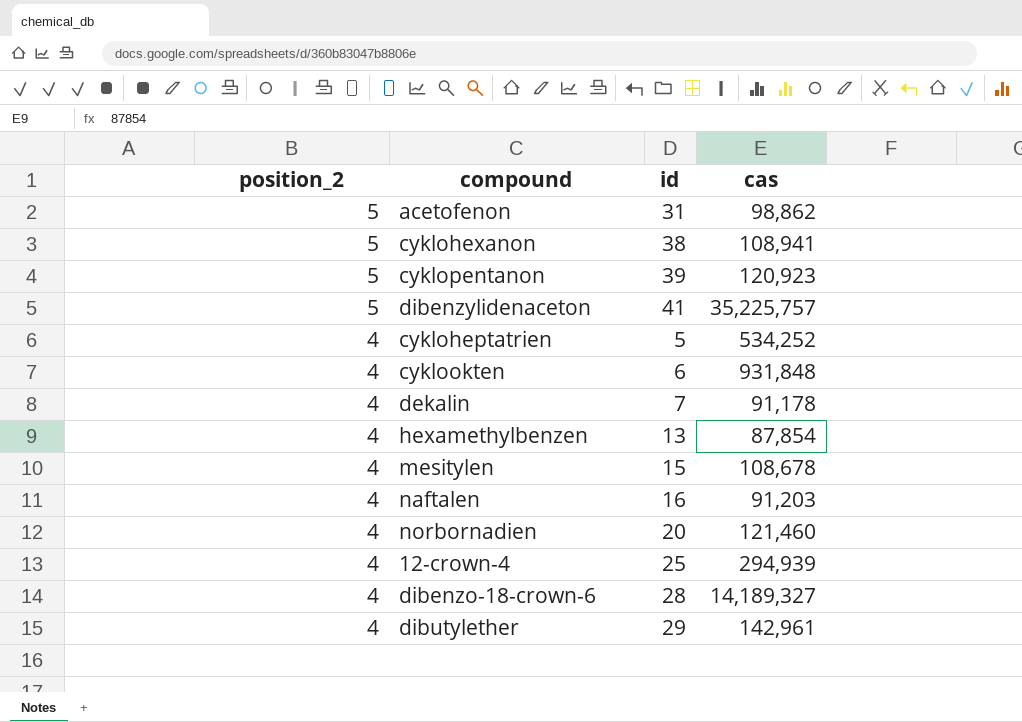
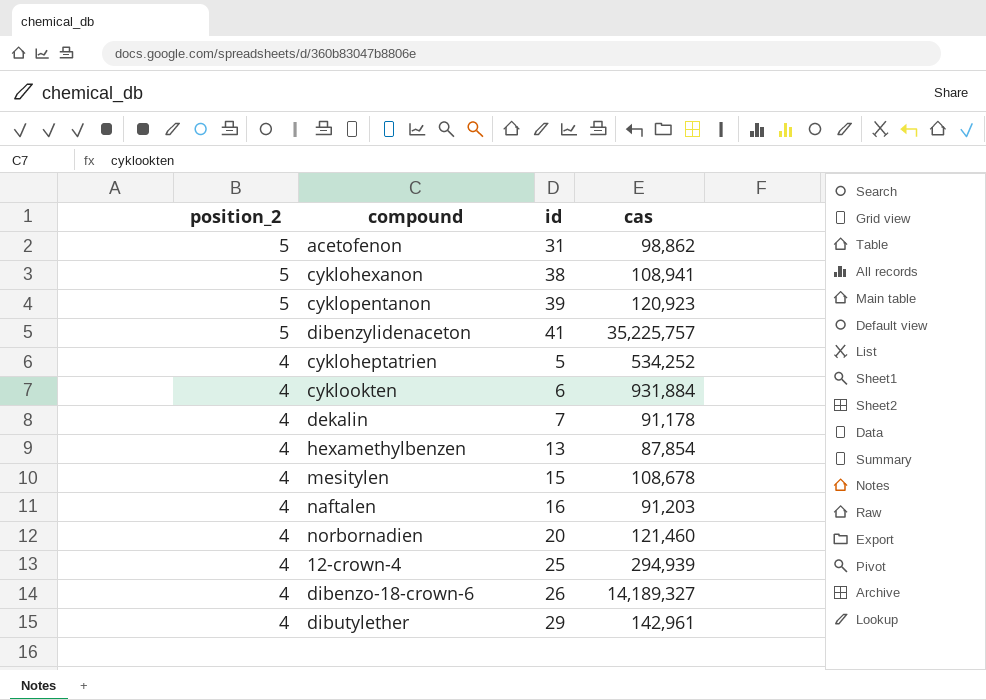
cyklookten | cas: 931,848 -> 931,884
dibenzo-18-crown-6 | id: 28 -> 26

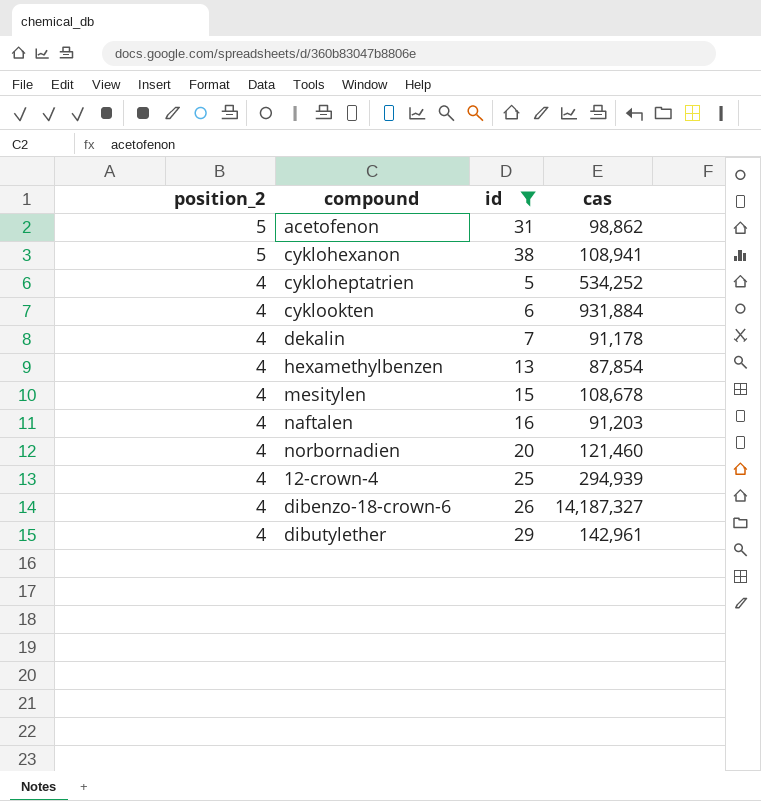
filter: none -> id <= 38
dibenzo-18-crown-6 | cas: 14,189,327 -> 14,187,327

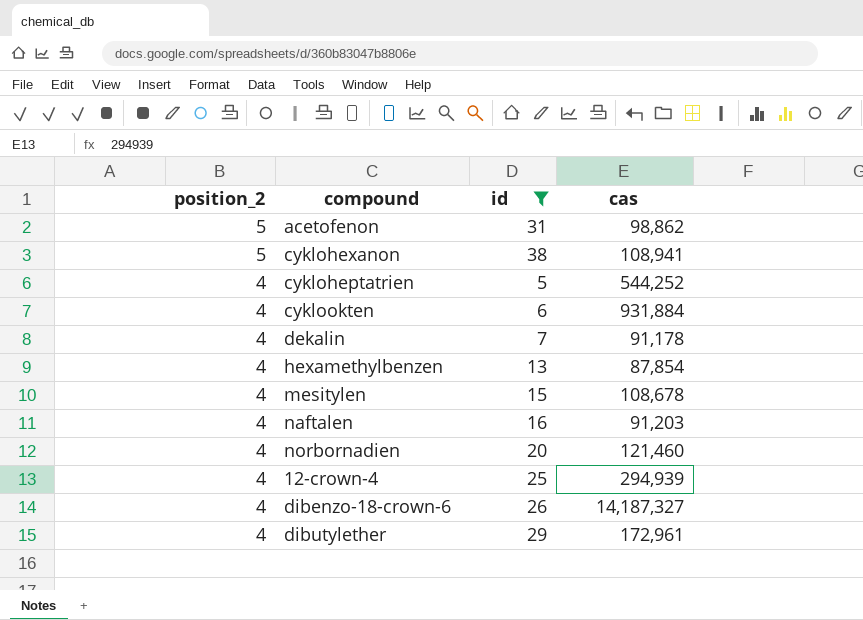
cykloheptatrien | cas: 534,252 -> 544,252
dibutylether | cas: 142,961 -> 172,961

